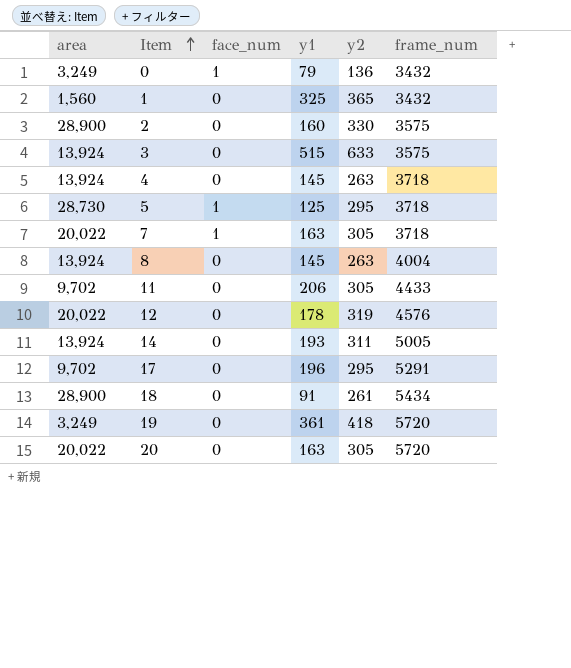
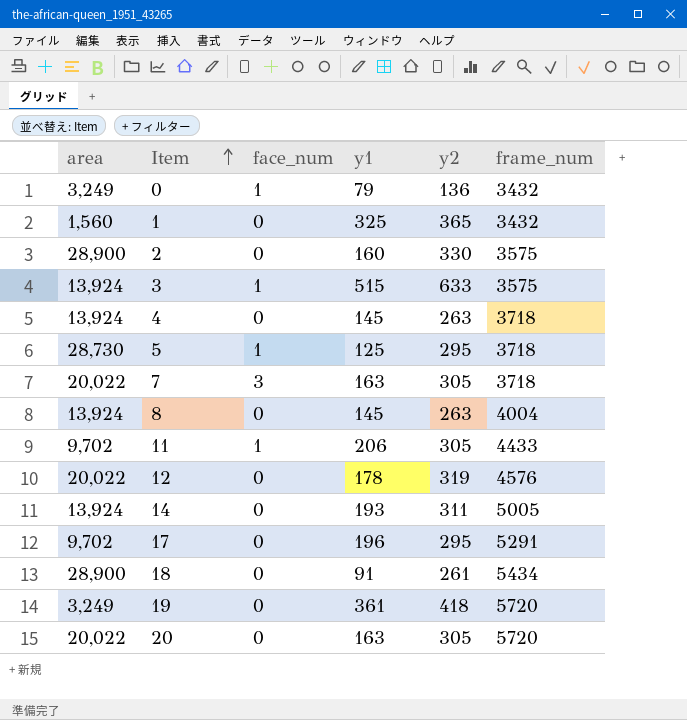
3 | face_num: 0 -> 1
7 | face_num: 1 -> 3
11 | face_num: 0 -> 1

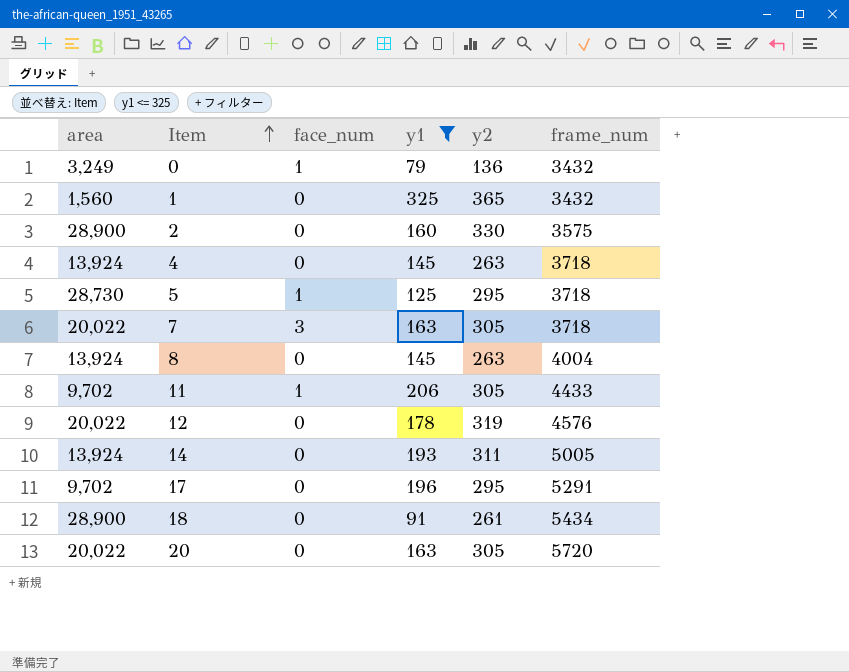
filter: none -> y1 <= 325

